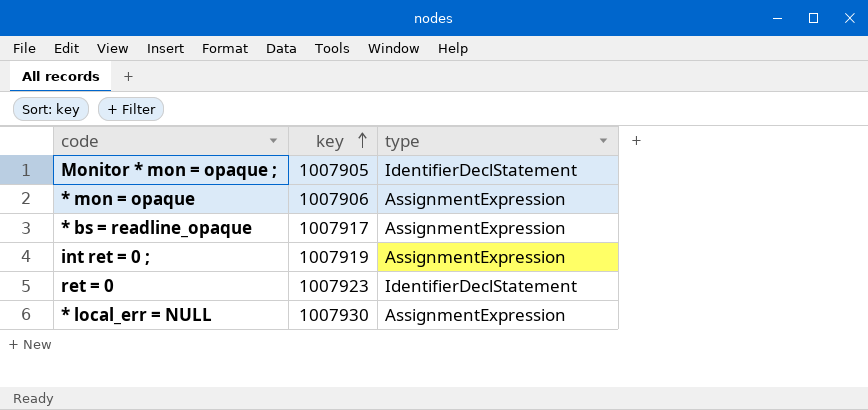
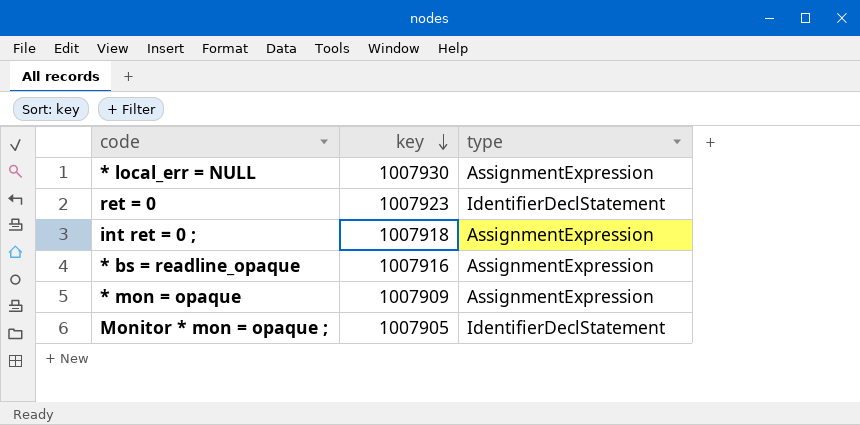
row order: key ascending -> key descending
int ret = 0 ; | key: 1007919 -> 1007918
* bs = readline_opaque | key: 1007917 -> 1007916
* mon = opaque | key: 1007906 -> 1007909

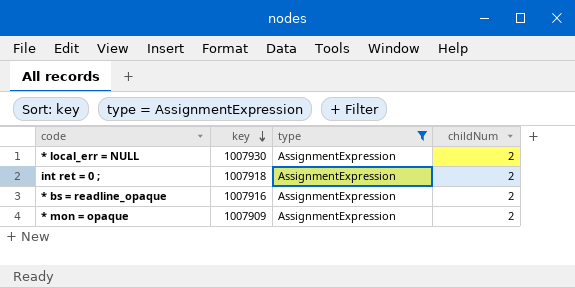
filter: none -> type = AssignmentExpression
column childNum | position: none -> 4

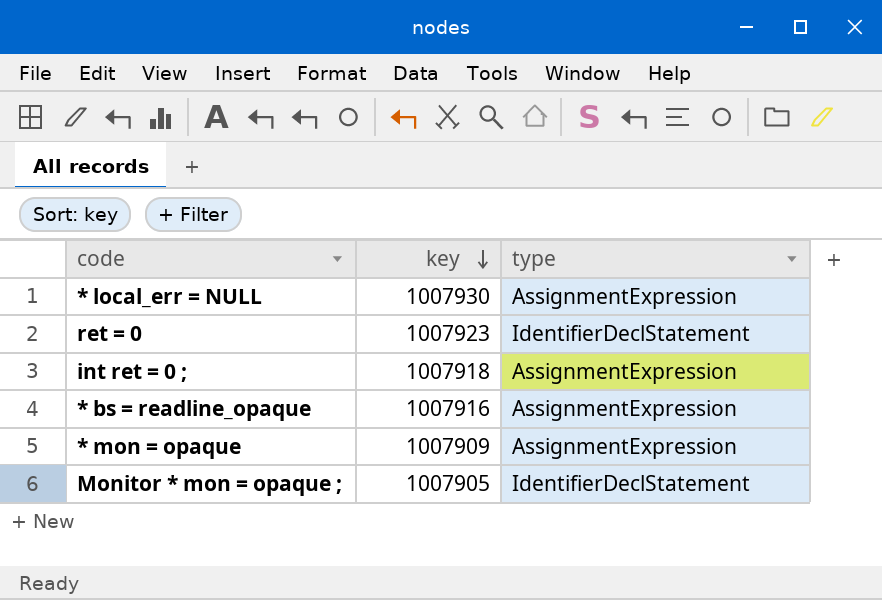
filter: type = AssignmentExpression -> none
column childNum | position: 4 -> none

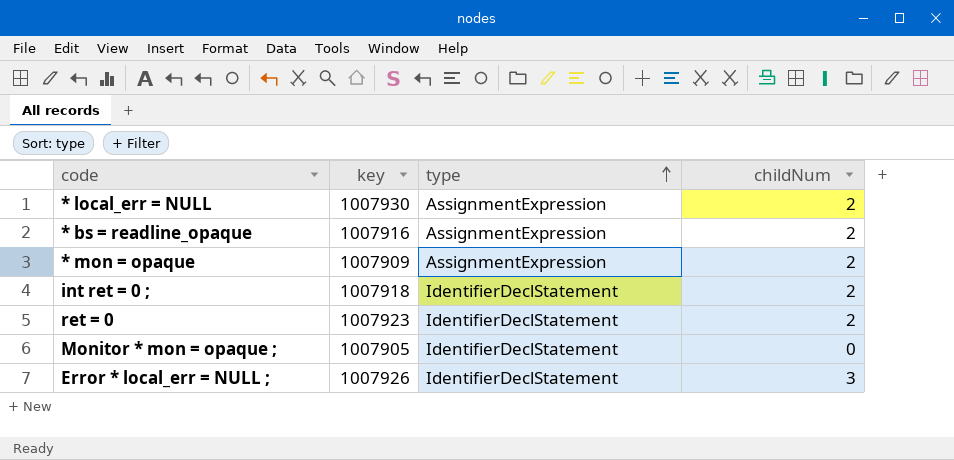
row order: key descending -> type ascending
column childNum | position: none -> 4
int ret = 0 ; | type: AssignmentExpression -> IdentifierDeclStatement
row Error * local_err = NULL ;: none -> 1007926 | IdentifierDeclStatement | 3

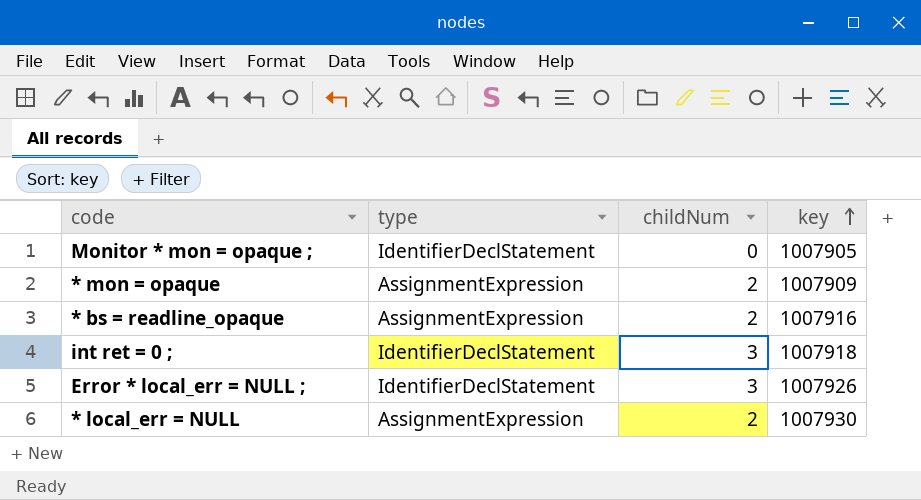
row order: type ascending -> key ascending
column key | position: 2 -> 4
row ret = 0: 1007923 | IdentifierDeclStatement | 2 -> none
int ret = 0 ; | childNum: 2 -> 3

